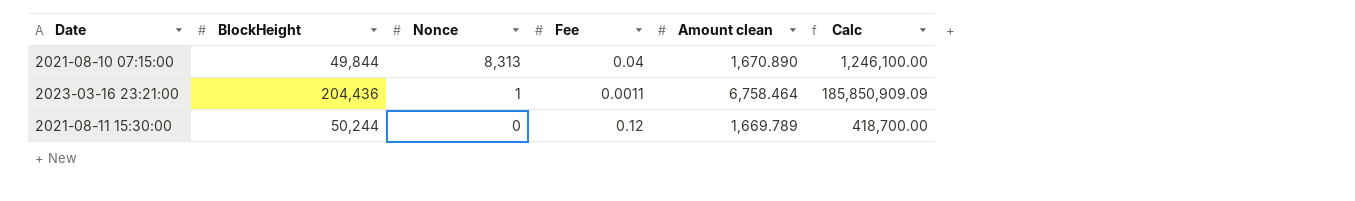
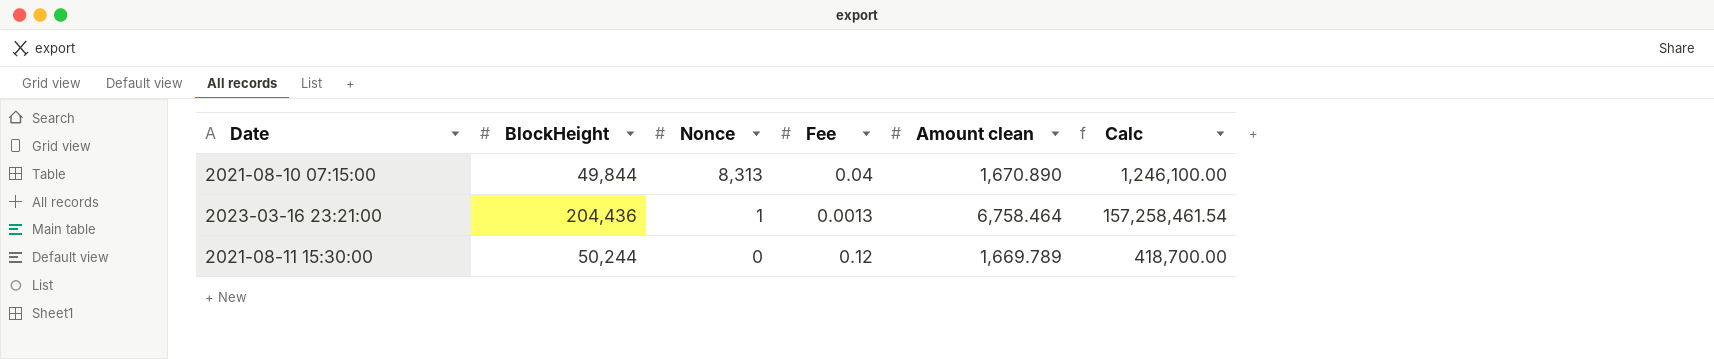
2023-03-16 23:21:00 | Fee: 0.0011 -> 0.0013
2023-03-16 23:21:00 | Calc: 185,850,909.09 -> 157,258,461.54

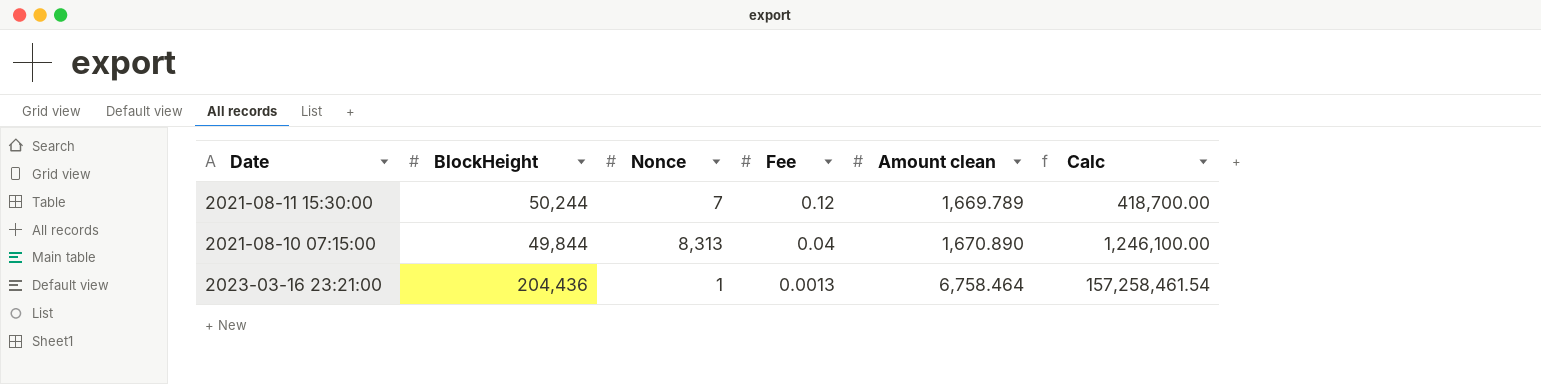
row order: Nonce descending -> Fee descending
2021-08-11 15:30:00 | Nonce: 0 -> 7

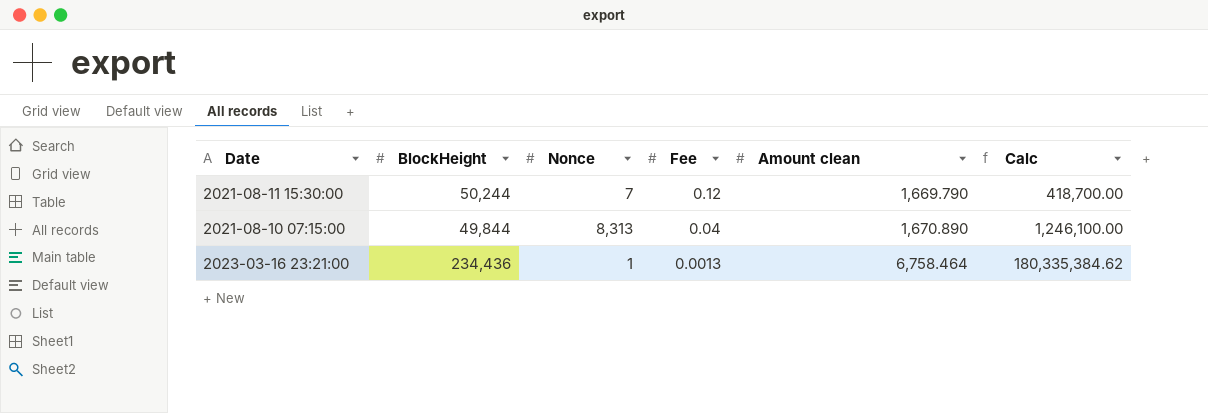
2021-08-11 15:30:00 | Amount clean: 1,669.789 -> 1,669.790
2023-03-16 23:21:00 | BlockHeight: 204,436 -> 234,436
2023-03-16 23:21:00 | Calc: 157,258,461.54 -> 180,335,384.62

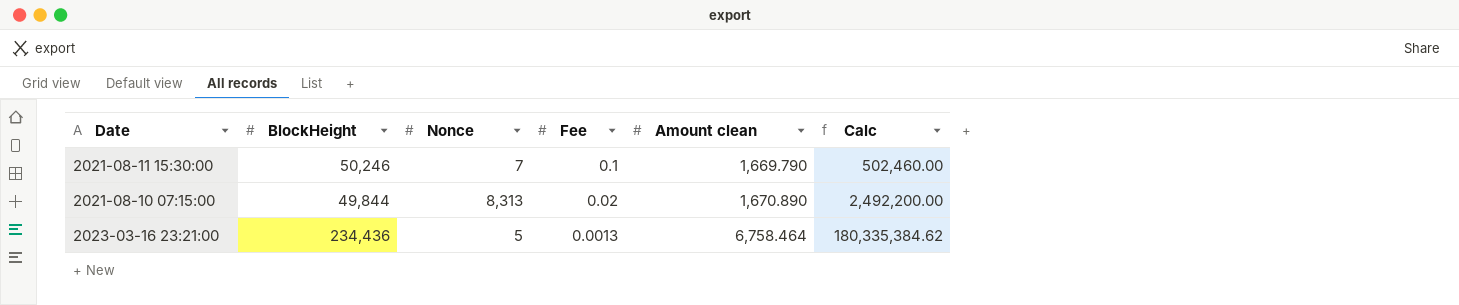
2021-08-11 15:30:00 | BlockHeight: 50,244 -> 50,246
2021-08-11 15:30:00 | Fee: 0.12 -> 0.1
2021-08-11 15:30:00 | Calc: 418,700.00 -> 502,460.00
2021-08-10 07:15:00 | Fee: 0.04 -> 0.02
2021-08-10 07:15:00 | Calc: 1,246,100.00 -> 2,492,200.00
2023-03-16 23:21:00 | Nonce: 1 -> 5

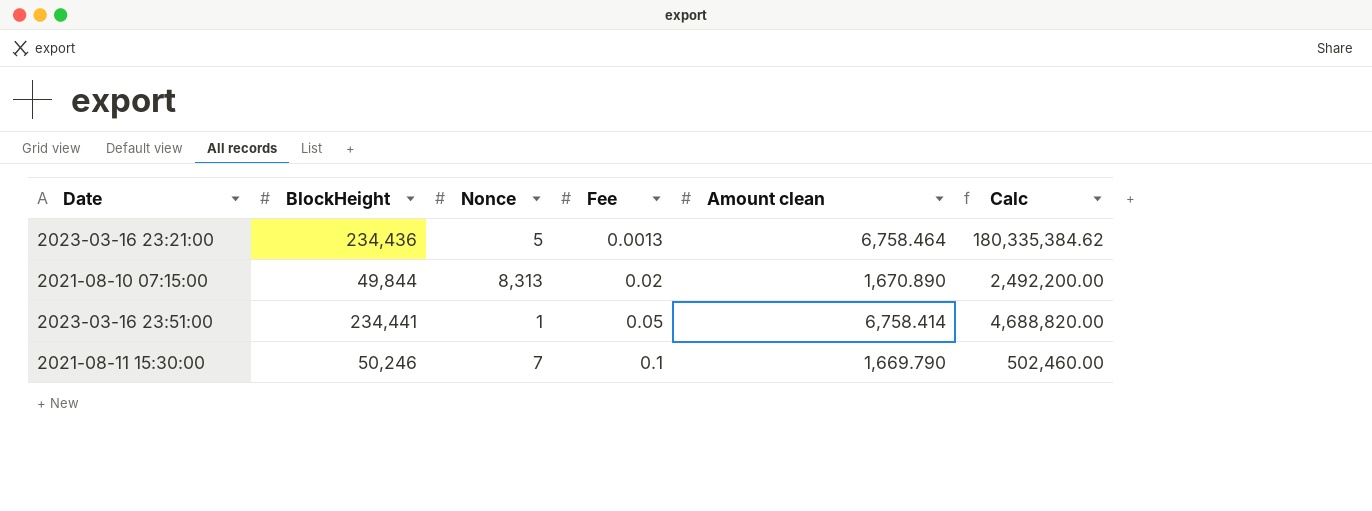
row order: Fee descending -> Fee ascending
row 2023-03-16 23:51:00: none -> 234,441 | 1 | 0.05 | 6,758.414 | 4,688,820.00

